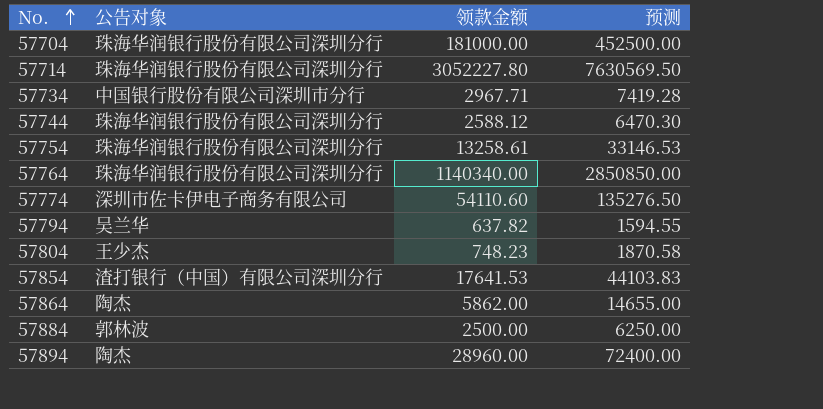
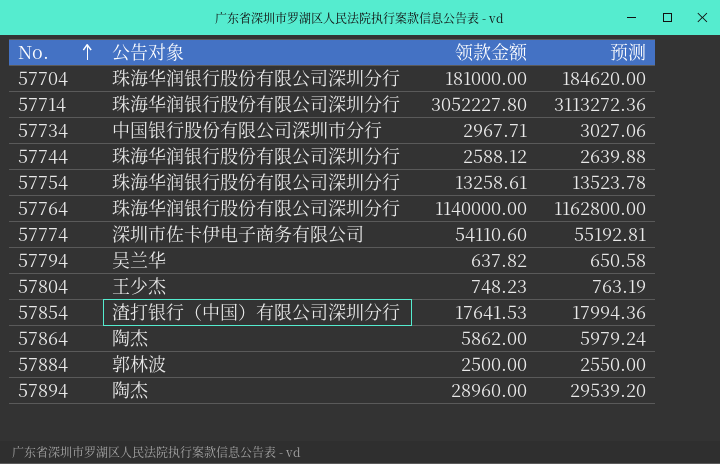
column 预测 | formula: [领款金额] * 2.5 -> [领款金额] * 1.02
57764 | 领款金额: 1140340.00 -> 1140000.00

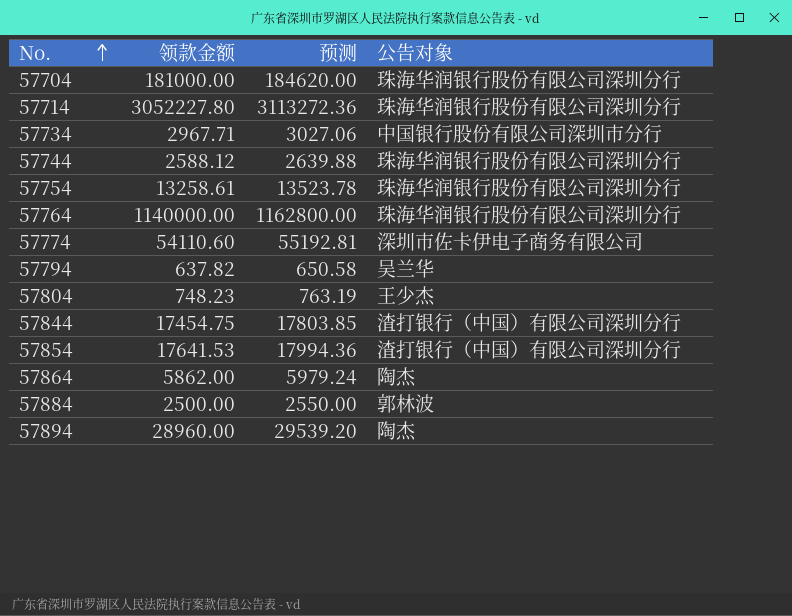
column 公告对象 | position: 2 -> 4
row 57844: none -> 17454.75 | 17803.85 | 渣打银行（中国）有限公司深圳分行

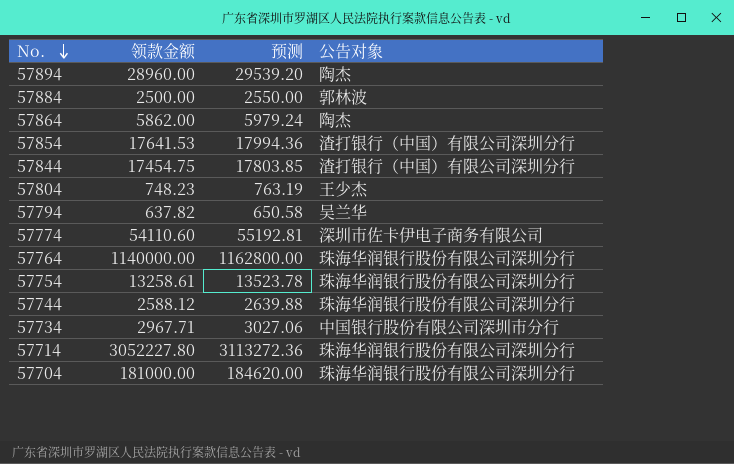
row order: No. ascending -> No. descending

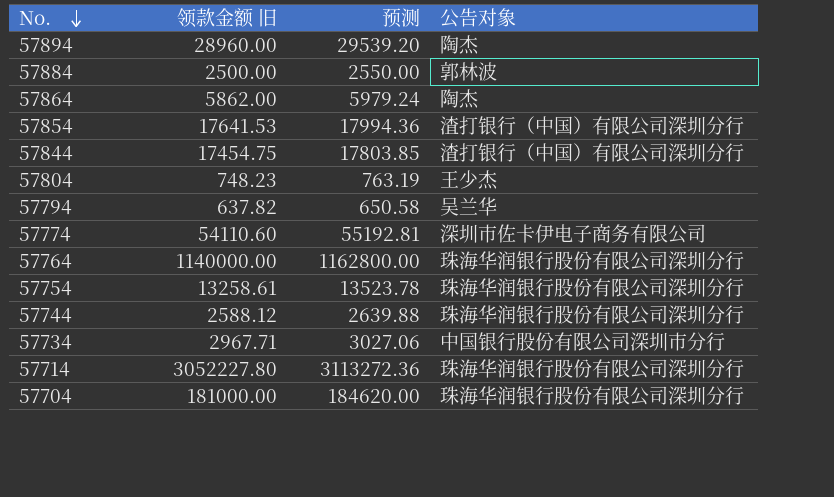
column name: 领款金额 -> 领款金额 旧

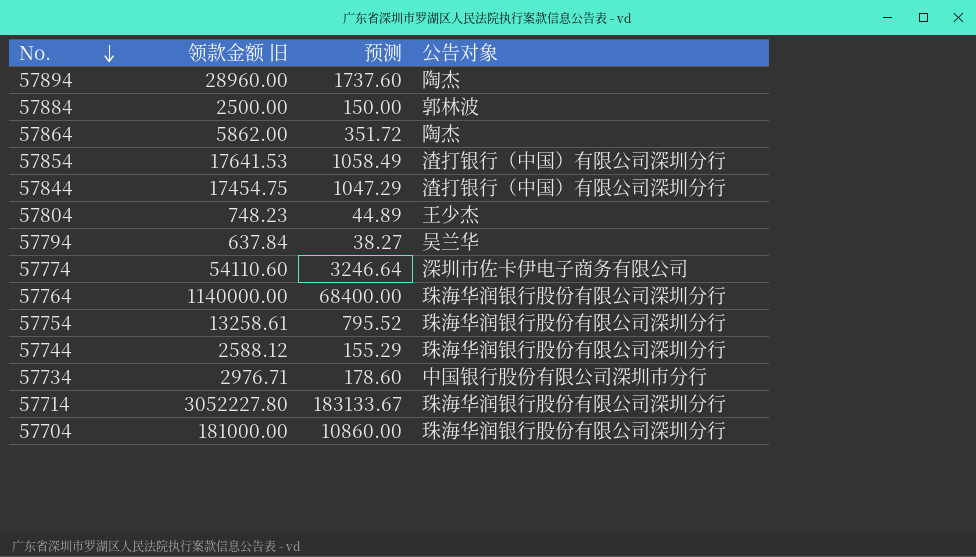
column 预测 | formula: [领款金额 旧] * 1.02 -> [领款金额 旧] * 0.06
57794 | 领款金额 旧: 637.82 -> 637.84
57734 | 领款金额 旧: 2967.71 -> 2976.71

